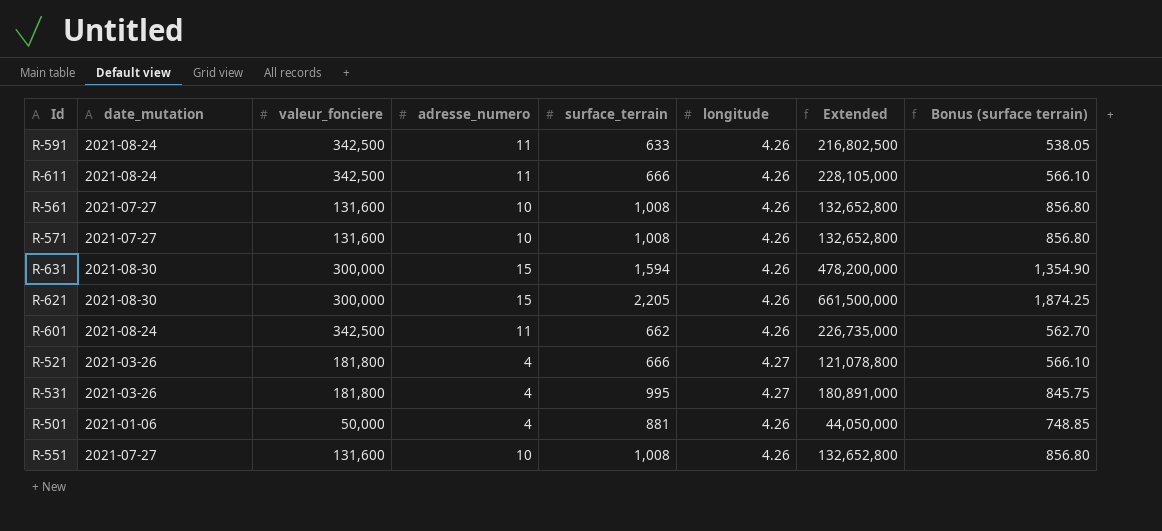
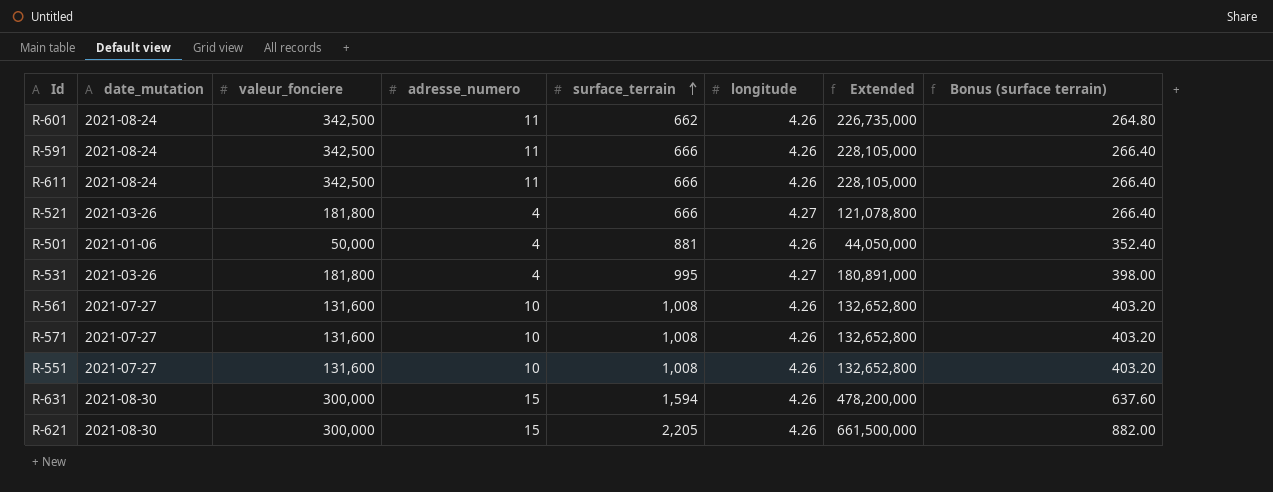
row order: none -> surface_terrain ascending
column Bonus (surface terrain) | formula: [surface_terrain] * 0.85 -> [surface_terrain] * 0.4
R-591 | surface_terrain: 633 -> 666
R-591 | Extended: 216,802,500 -> 228,105,000

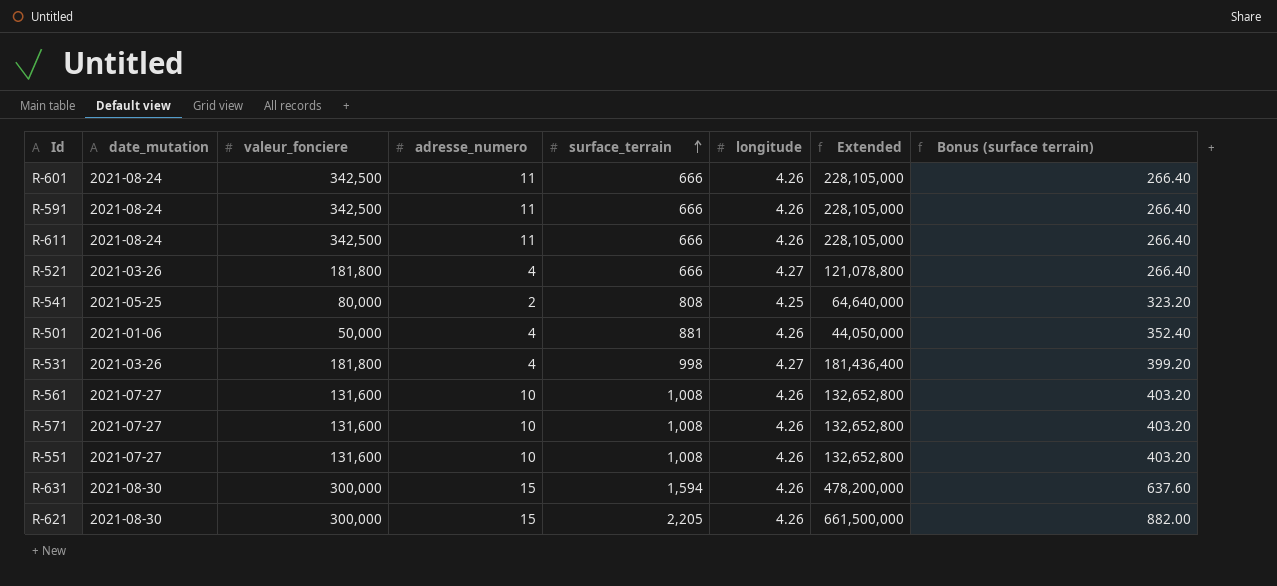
R-601 | surface_terrain: 662 -> 666
R-601 | Extended: 226,735,000 -> 228,105,000
R-601 | Bonus (surface terrain): 264.80 -> 266.40
row R-541: none -> 2021-05-25 | 80,000 | 2 | 808 | 4.25 | 64,640,000 | 323.20
R-531 | surface_terrain: 995 -> 998
R-531 | Extended: 180,891,000 -> 181,436,400
R-531 | Bonus (surface terrain): 398.00 -> 399.20

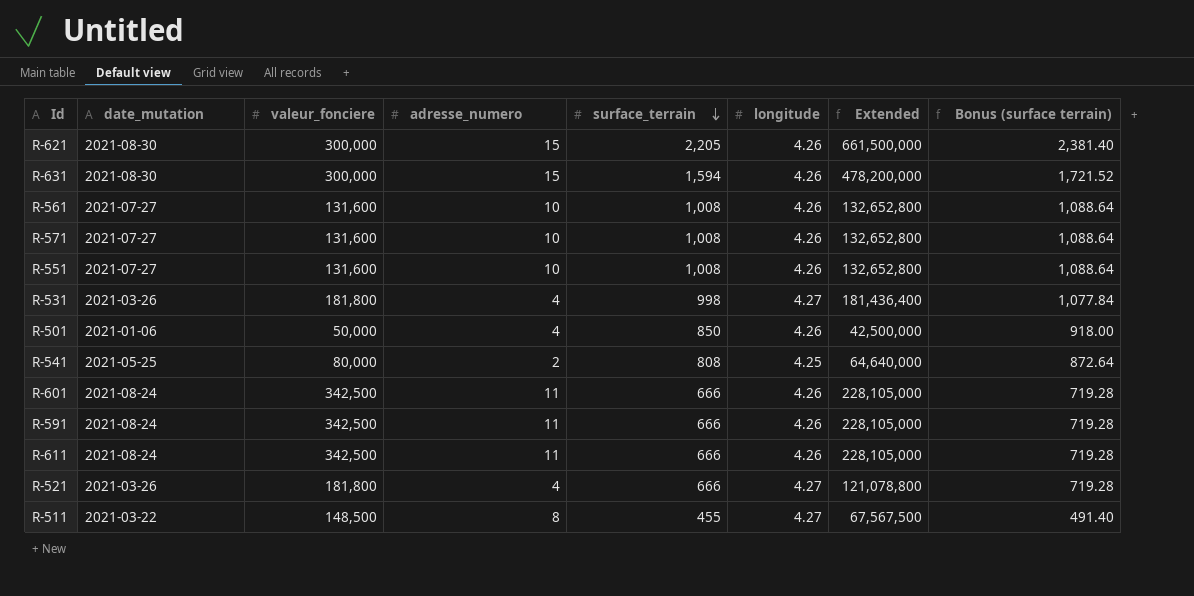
row order: surface_terrain ascending -> surface_terrain descending
column Bonus (surface terrain) | formula: [surface_terrain] * 0.4 -> [surface_terrain] * 1.08
R-501 | surface_terrain: 881 -> 850
R-501 | Extended: 44,050,000 -> 42,500,000
row R-511: none -> 2021-03-22 | 148,500 | 8 | 455 | 4.27 | 67,567,500 | 491.40

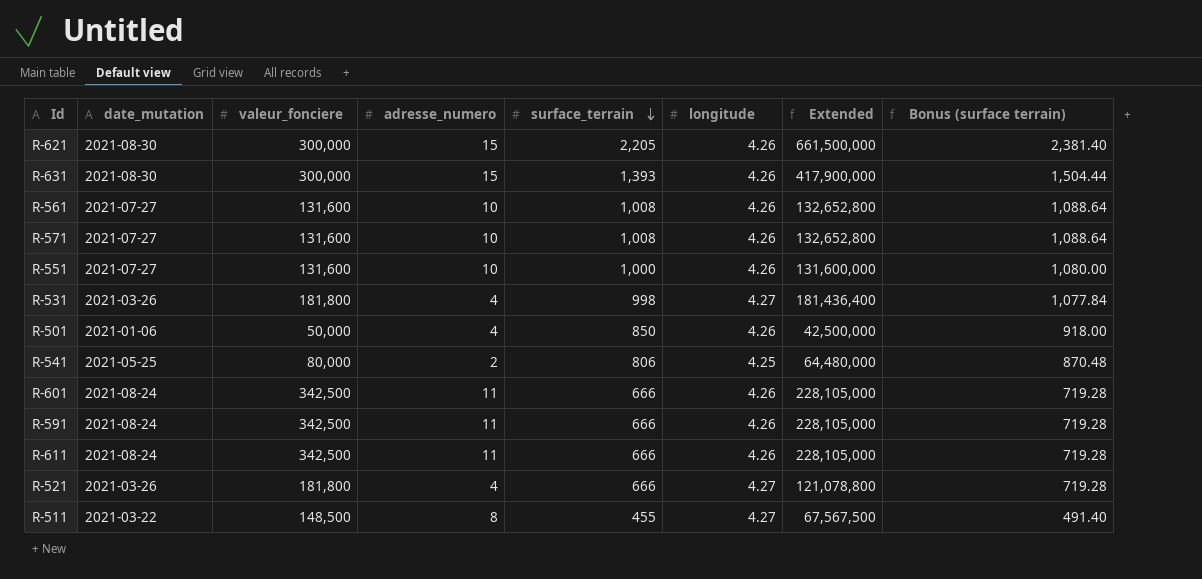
R-631 | surface_terrain: 1,594 -> 1,393
R-631 | Extended: 478,200,000 -> 417,900,000
R-631 | Bonus (surface terrain): 1,721.52 -> 1,504.44
R-551 | surface_terrain: 1,008 -> 1,000
R-551 | Extended: 132,652,800 -> 131,600,000
R-551 | Bonus (surface terrain): 1,088.64 -> 1,080.00
R-541 | surface_terrain: 808 -> 806
R-541 | Extended: 64,640,000 -> 64,480,000
R-541 | Bonus (surface terrain): 872.64 -> 870.48

